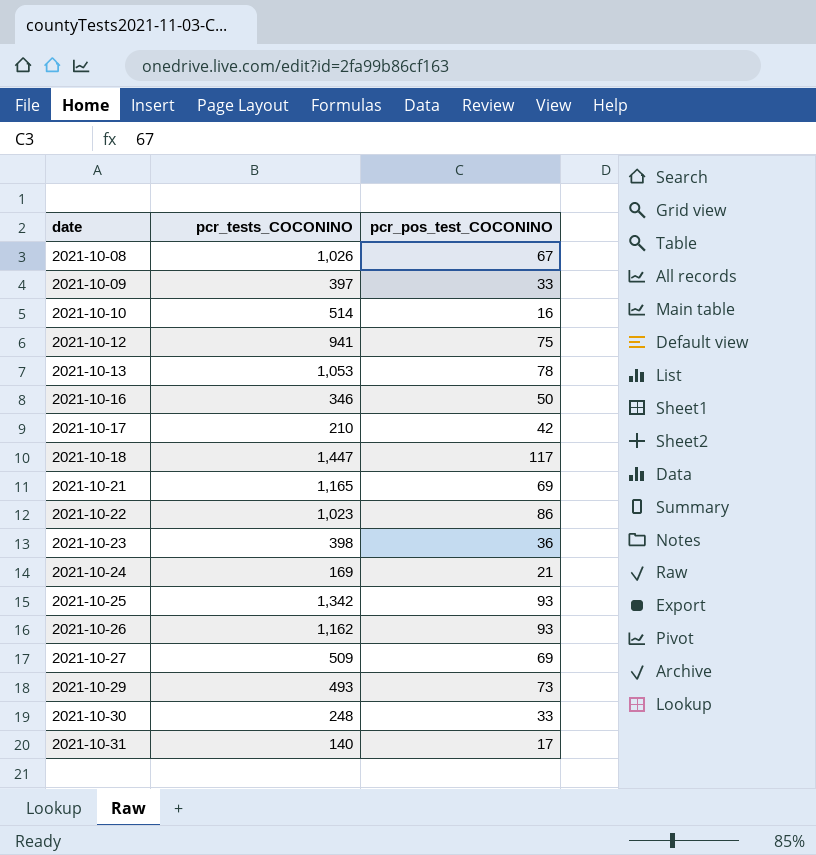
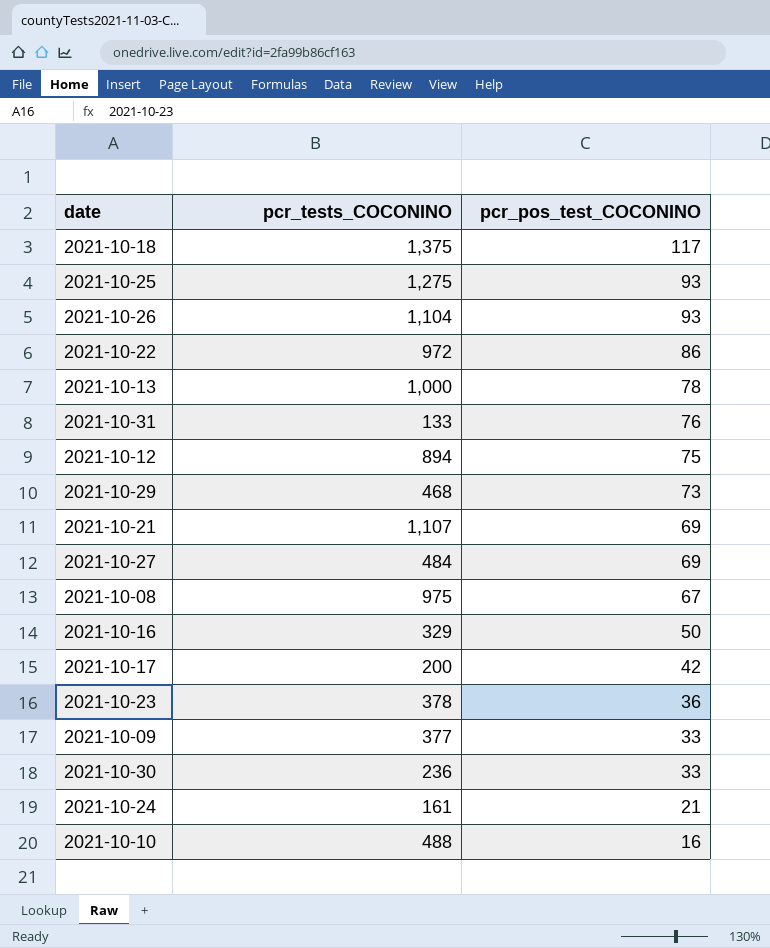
row order: date ascending -> pcr_pos_test_COCONINO descending
2021-10-18 | pcr_tests_COCONINO: 1,447 -> 1,375
2021-10-25 | pcr_tests_COCONINO: 1,342 -> 1,275
2021-10-26 | pcr_tests_COCONINO: 1,162 -> 1,104
2021-10-22 | pcr_tests_COCONINO: 1,023 -> 972
2021-10-13 | pcr_tests_COCONINO: 1,053 -> 1,000
2021-10-31 | pcr_tests_COCONINO: 140 -> 133
2021-10-31 | pcr_pos_test_COCONINO: 17 -> 76
2021-10-12 | pcr_tests_COCONINO: 941 -> 894
2021-10-29 | pcr_tests_COCONINO: 493 -> 468
2021-10-21 | pcr_tests_COCONINO: 1,165 -> 1,107
2021-10-27 | pcr_tests_COCONINO: 509 -> 484
2021-10-08 | pcr_tests_COCONINO: 1,026 -> 975
2021-10-16 | pcr_tests_COCONINO: 346 -> 329
2021-10-17 | pcr_tests_COCONINO: 210 -> 200
2021-10-23 | pcr_tests_COCONINO: 398 -> 378
2021-10-09 | pcr_tests_COCONINO: 397 -> 377
2021-10-30 | pcr_tests_COCONINO: 248 -> 236
2021-10-24 | pcr_tests_COCONINO: 169 -> 161
2021-10-10 | pcr_tests_COCONINO: 514 -> 488

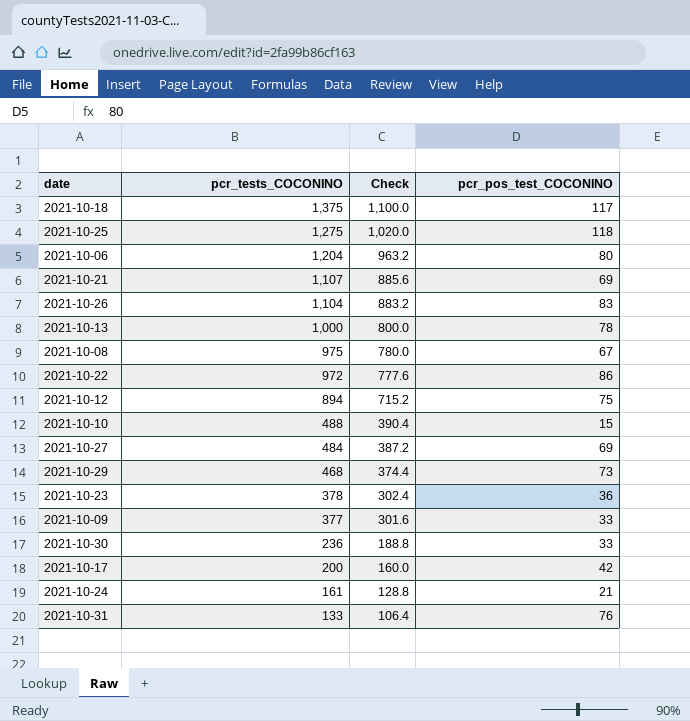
row order: pcr_pos_test_COCONINO descending -> pcr_tests_COCONINO descending
column Check | formula: none -> [pcr_tests_COCONINO] * 0.8
row 2021-10-16: 329 | 50 -> none
2021-10-25 | pcr_pos_test_COCONINO: 93 -> 118
row 2021-10-06: none -> 1,204 | 963.2 | 80
2021-10-26 | pcr_pos_test_COCONINO: 93 -> 83
2021-10-10 | pcr_pos_test_COCONINO: 16 -> 15

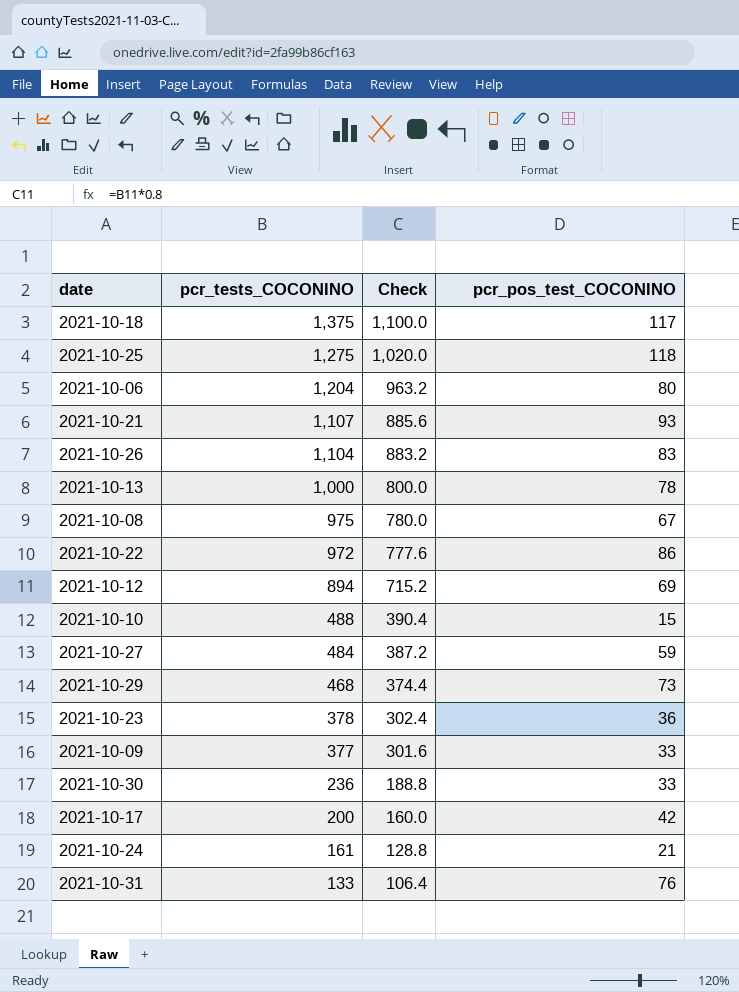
2021-10-21 | pcr_pos_test_COCONINO: 69 -> 93
2021-10-12 | pcr_pos_test_COCONINO: 75 -> 69
2021-10-27 | pcr_pos_test_COCONINO: 69 -> 59

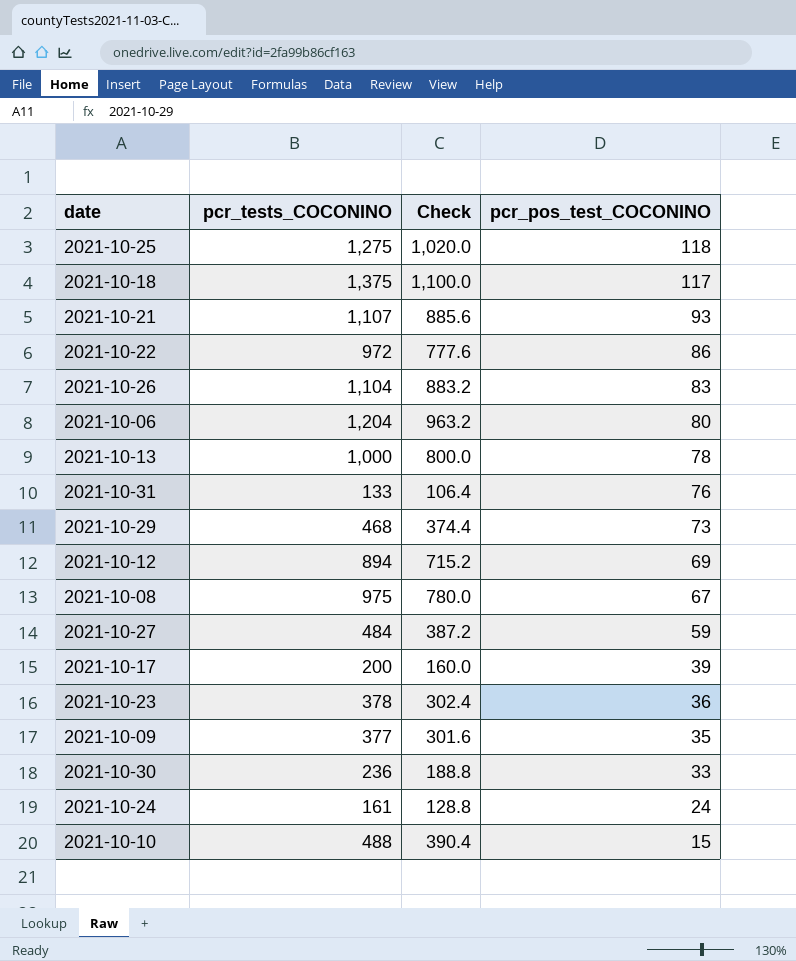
row order: pcr_tests_COCONINO descending -> pcr_pos_test_COCONINO descending
2021-10-17 | pcr_pos_test_COCONINO: 42 -> 39
2021-10-09 | pcr_pos_test_COCONINO: 33 -> 35
2021-10-24 | pcr_pos_test_COCONINO: 21 -> 24

